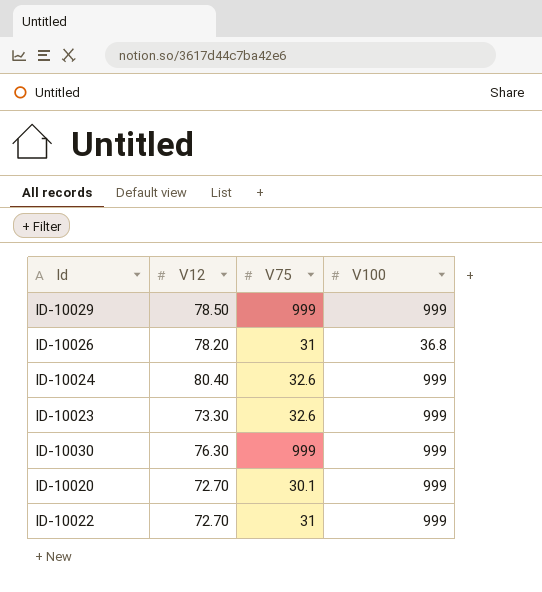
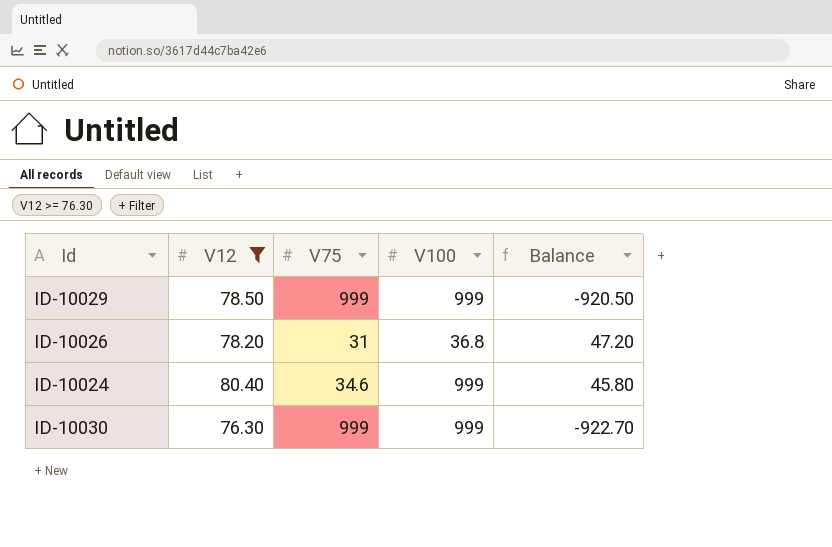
filter: none -> V12 >= 76.30
column Balance | formula: none -> [V12] - [V75]
ID-10024 | V75: 32.6 -> 34.6

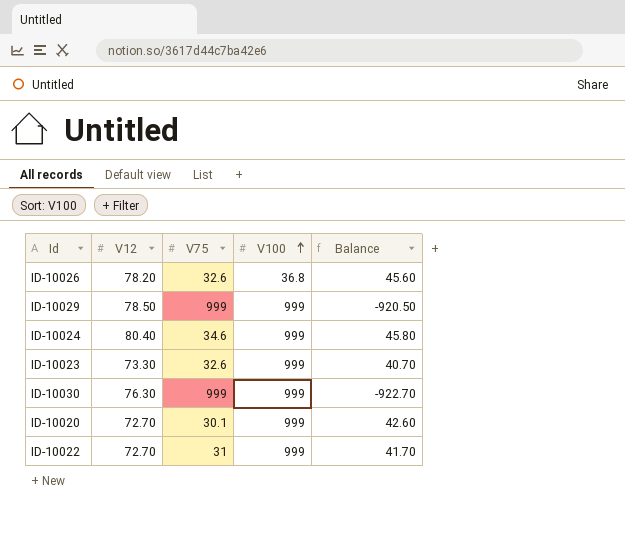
filter: V12 >= 76.30 -> none
row order: none -> V100 ascending
ID-10026 | V75: 31 -> 32.6
ID-10026 | Balance: 47.20 -> 45.60

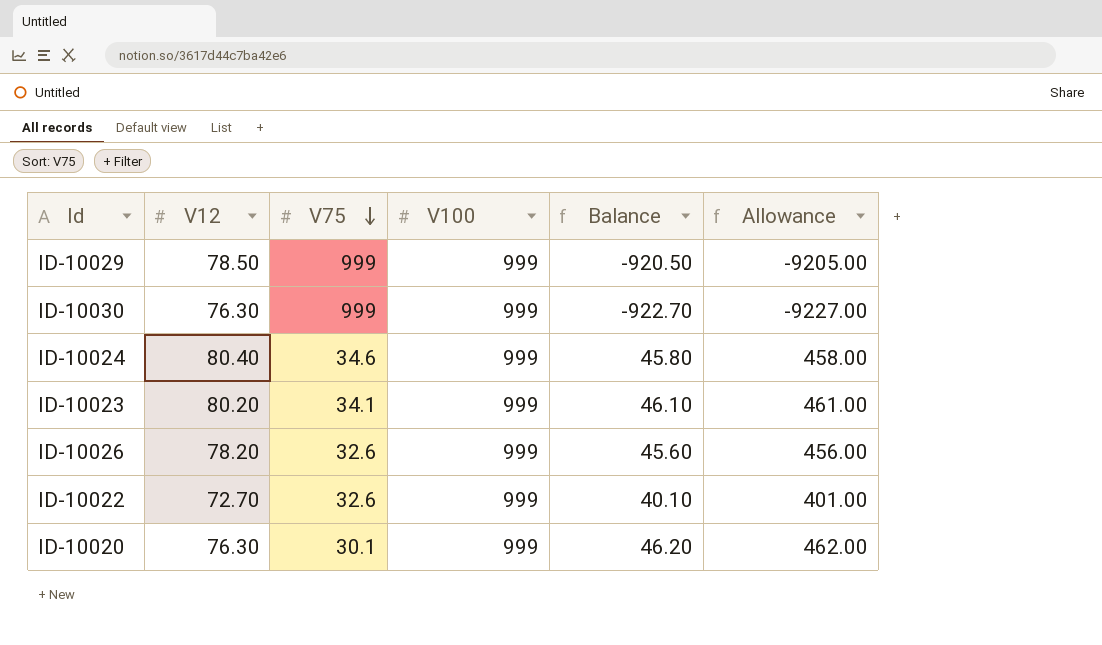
row order: V100 ascending -> V75 descending
column Allowance | formula: none -> [Balance] * 10
ID-10023 | V12: 73.30 -> 80.20
ID-10023 | V75: 32.6 -> 34.1
ID-10023 | Balance: 40.70 -> 46.10
ID-10026 | V100: 36.8 -> 999
ID-10022 | V75: 31 -> 32.6
ID-10022 | Balance: 41.70 -> 40.10
ID-10020 | V12: 72.70 -> 76.30
ID-10020 | Balance: 42.60 -> 46.20

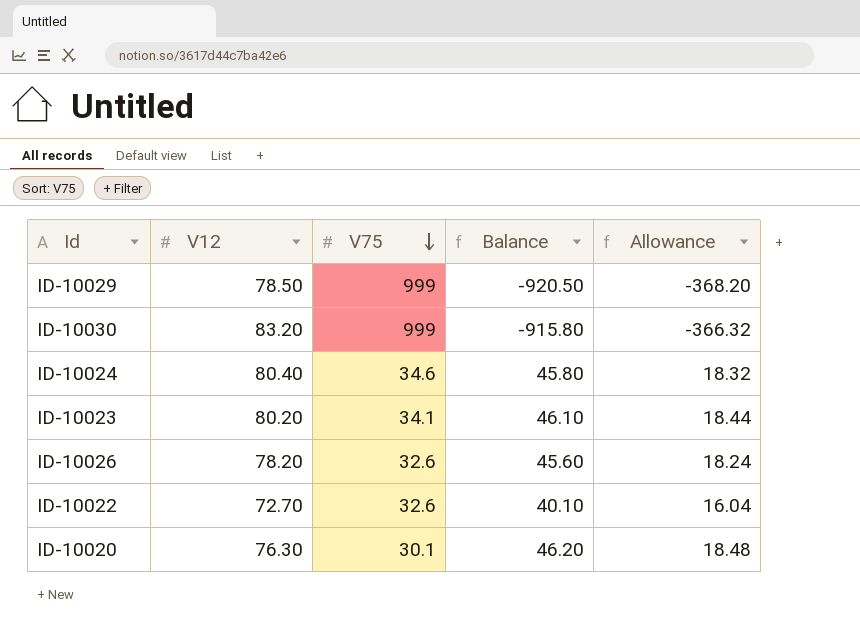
column V100 | position: 4 -> none
column Allowance | formula: [Balance] * 10 -> [Balance] * 0.4
ID-10030 | V12: 76.30 -> 83.20
ID-10030 | Balance: -922.70 -> -915.80

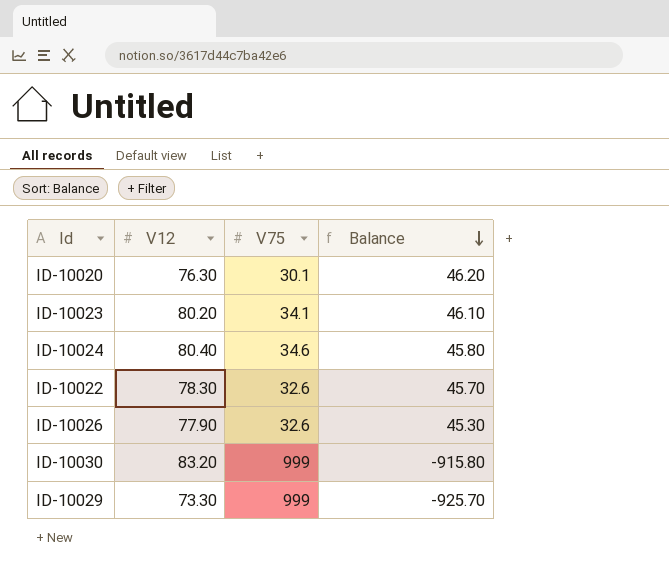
row order: V75 descending -> Balance descending
column Allowance | formula: [Balance] * 0.4 -> none
ID-10022 | V12: 72.70 -> 78.30
ID-10022 | Balance: 40.10 -> 45.70
ID-10026 | V12: 78.20 -> 77.90
ID-10026 | Balance: 45.60 -> 45.30
ID-10029 | V12: 78.50 -> 73.30
ID-10029 | Balance: -920.50 -> -925.70

